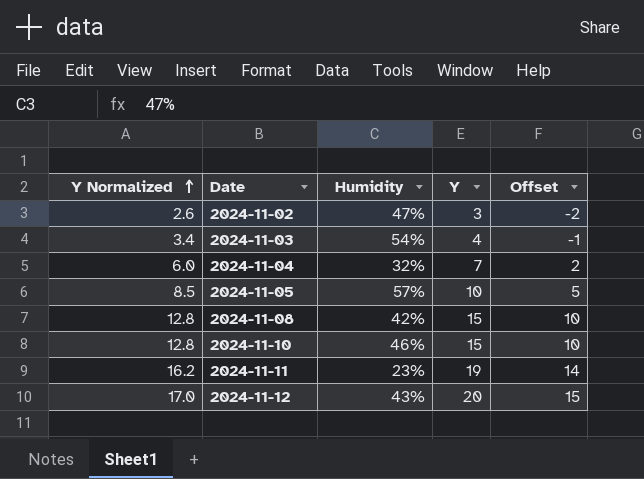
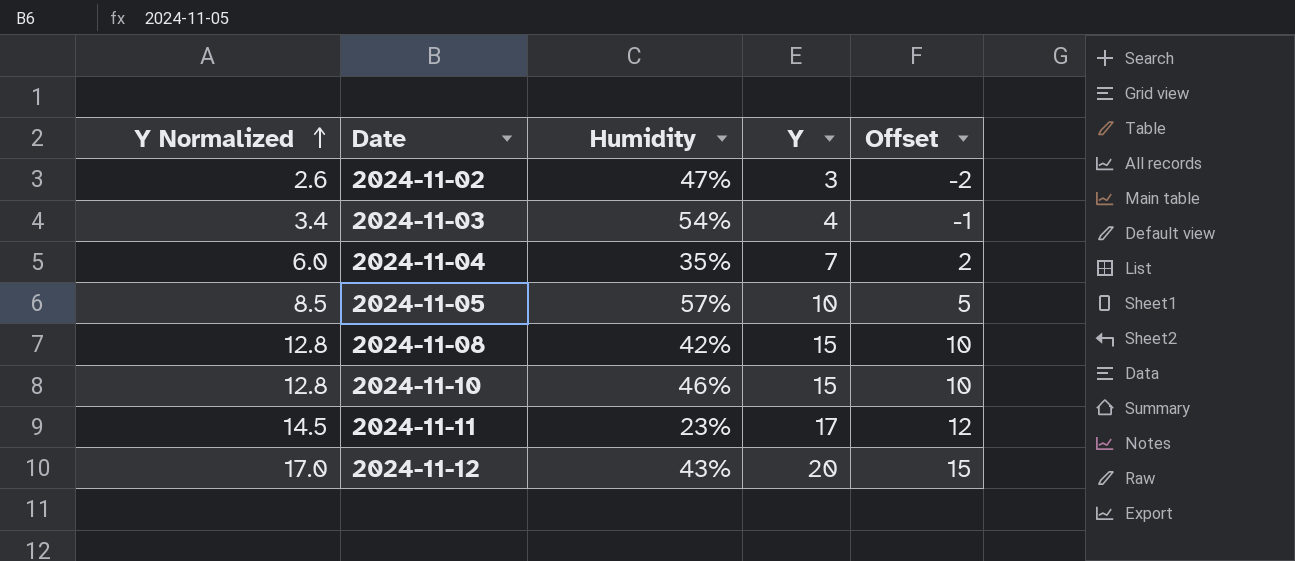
2024-11-04 | Humidity: 32% -> 35%
2024-11-11 | Y Normalized: 16.2 -> 14.5
2024-11-11 | Y: 19 -> 17
2024-11-11 | Offset: 14 -> 12

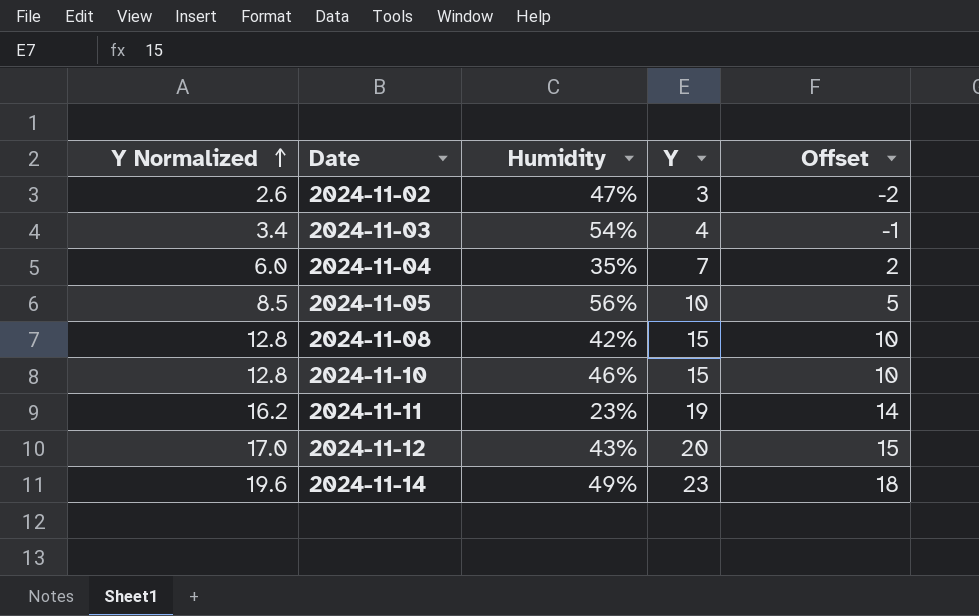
2024-11-05 | Humidity: 57% -> 56%
2024-11-11 | Y Normalized: 14.5 -> 16.2
2024-11-11 | Y: 17 -> 19
2024-11-11 | Offset: 12 -> 14
row 2024-11-14: none -> 19.6 | 49% | 23 | 18

